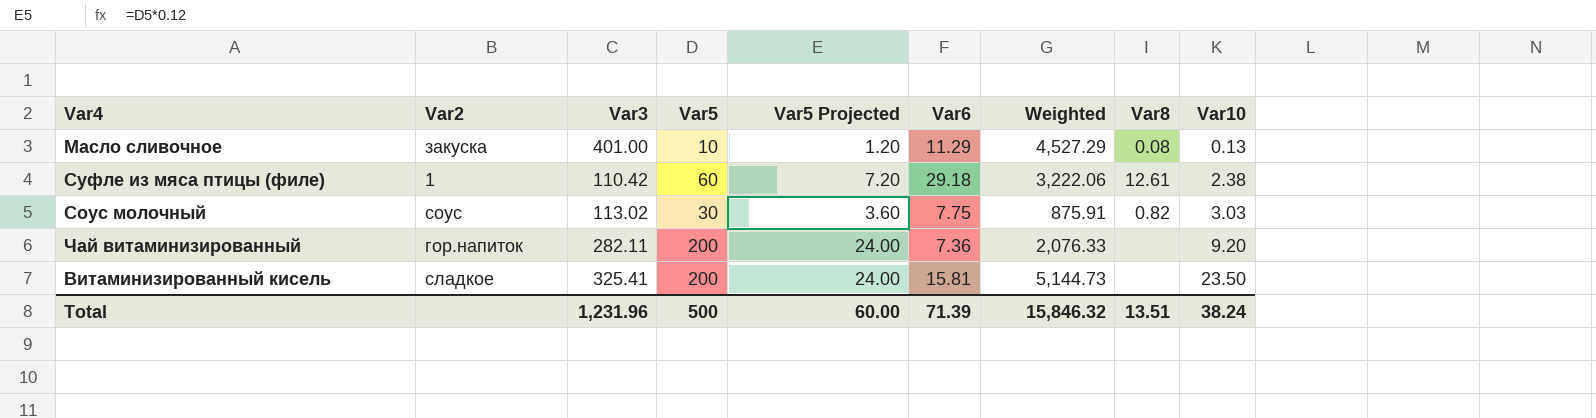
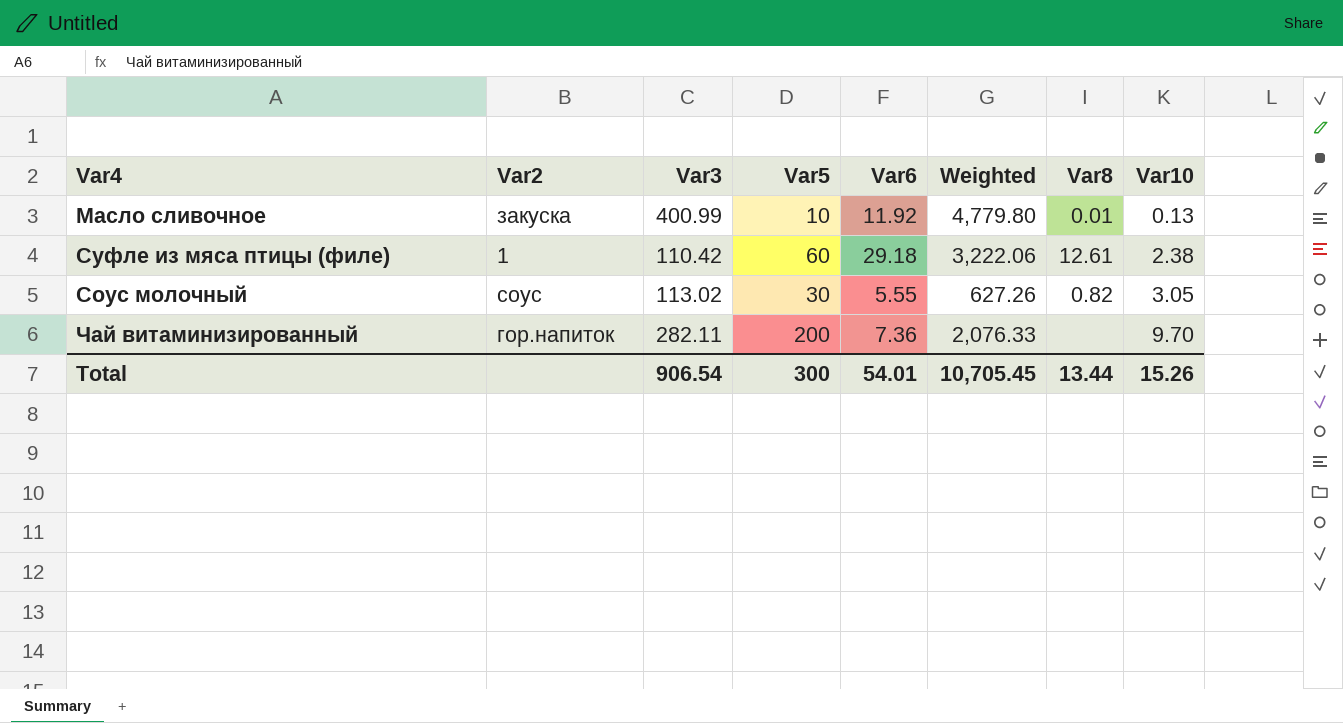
column Var5 Projected | formula: [Var5] * 0.12 -> none
row Витаминизированный кисель: сладкое | 325.41 | 200 | 24.00 | 15.81 | 5,144.73 | none | 23.50 -> none
Масло сливочное | Var3: 401.00 -> 400.99
Масло сливочное | Var6: 11.29 -> 11.92
Масло сливочное | Weighted: 4,527.29 -> 4,779.80
Масло сливочное | Var8: 0.08 -> 0.01
Соус молочный | Var6: 7.75 -> 5.55
Соус молочный | Weighted: 875.91 -> 627.26
Соус молочный | Var10: 3.03 -> 3.05
Чай витаминизированный | Var10: 9.20 -> 9.70
Total | Var3: 1,231.96 -> 906.54
Total | Var5: 500 -> 300
Total | Var6: 71.39 -> 54.01
Total | Weighted: 15,846.32 -> 10,705.45
Total | Var8: 13.51 -> 13.44
Total | Var10: 38.24 -> 15.26

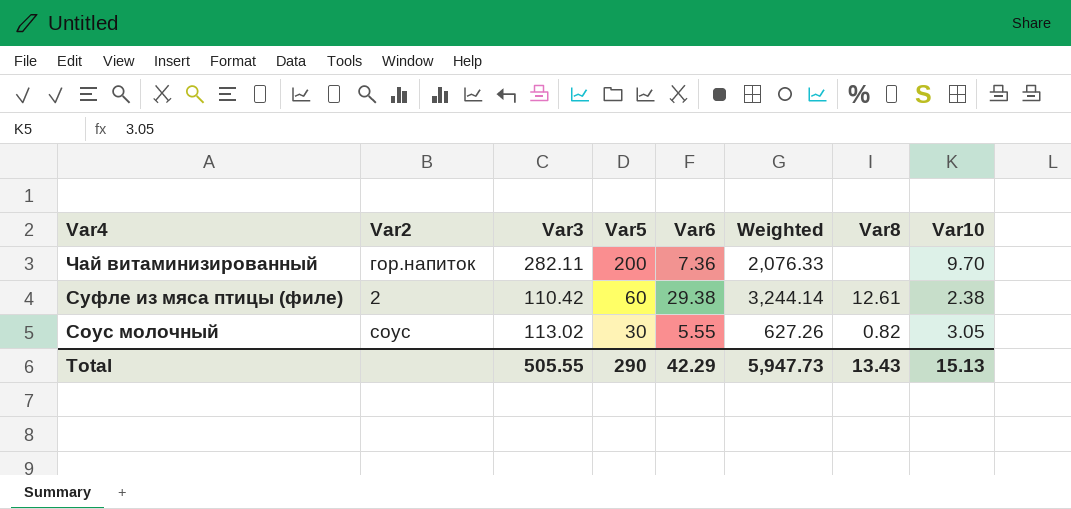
row order: Var10 ascending -> Var4 descending
row Масло сливочное: закуска | 400.99 | 10 | 11.92 | 4,779.80 | 0.01 | 0.13 -> none
Суфле из мяса птицы (филе) | Var2: 1 -> 2
Суфле из мяса птицы (филе) | Var6: 29.18 -> 29.38
Суфле из мяса птицы (филе) | Weighted: 3,222.06 -> 3,244.14
Total | Var3: 906.54 -> 505.55
Total | Var5: 300 -> 290
Total | Var6: 54.01 -> 42.29
Total | Weighted: 10,705.45 -> 5,947.73
Total | Var8: 13.44 -> 13.43
Total | Var10: 15.26 -> 15.13

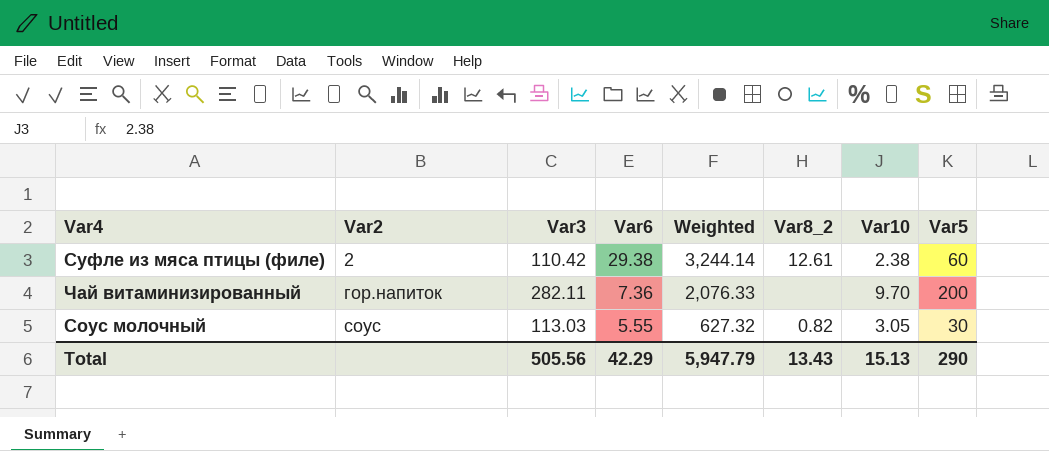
row order: Var4 descending -> Var2 ascending
column name: Var8 -> Var8_2
column Var5 | position: 4 -> 8
Соус молочный | Var3: 113.02 -> 113.03
Соус молочный | Weighted: 627.26 -> 627.32
Total | Var3: 505.55 -> 505.56
Total | Weighted: 5,947.73 -> 5,947.79

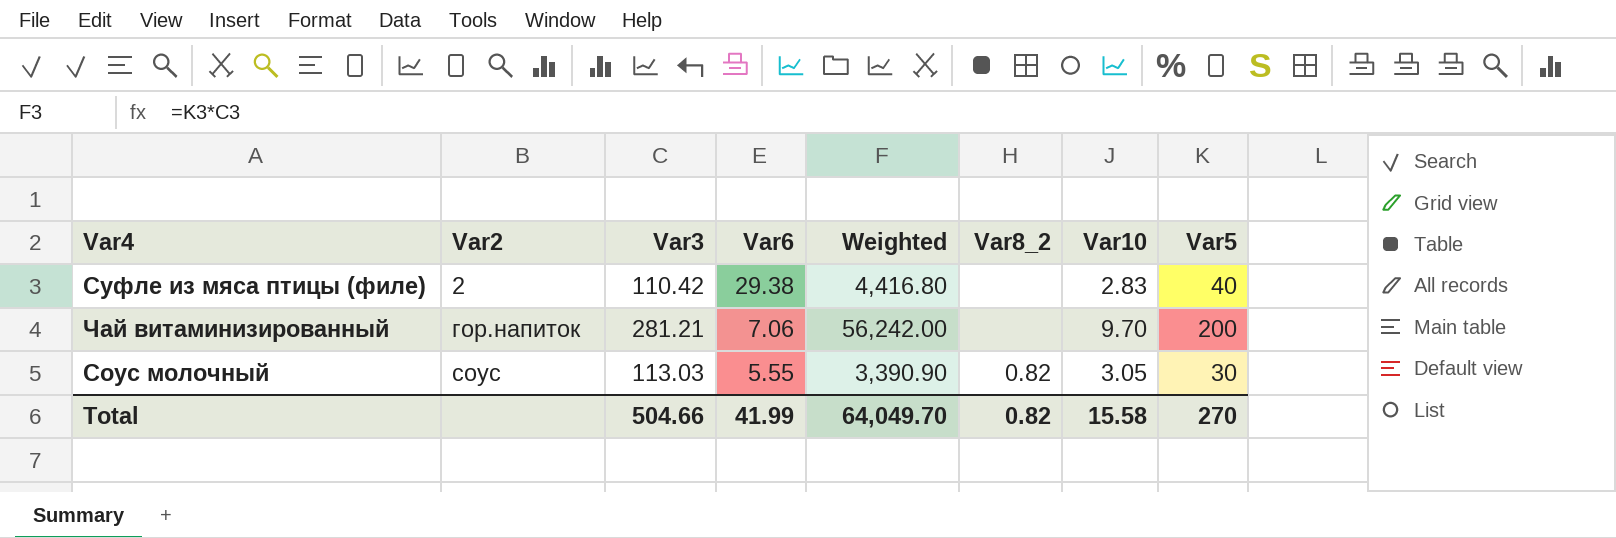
column Weighted | formula: [Var3] * [Var6] -> [Var3] * [Var5]
Суфле из мяса птицы (филе) | Var8_2: 12.61 -> none
Суфле из мяса птицы (филе) | Var10: 2.38 -> 2.83
Суфле из мяса птицы (филе) | Var5: 60 -> 40
Чай витаминизированный | Var3: 282.11 -> 281.21
Чай витаминизированный | Var6: 7.36 -> 7.06
Total | Var3: 505.56 -> 504.66
Total | Var6: 42.29 -> 41.99
Total | Weighted: 5,947.79 -> 64,049.70
Total | Var8_2: 13.43 -> 0.82
Total | Var10: 15.13 -> 15.58
Total | Var5: 290 -> 270

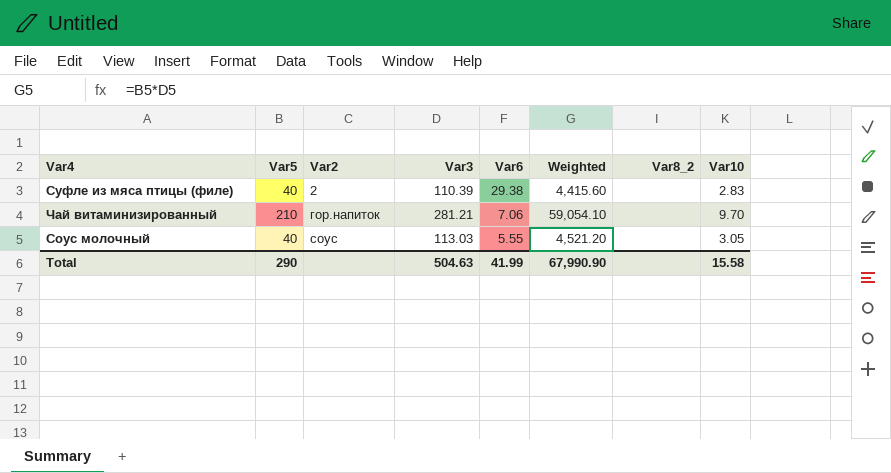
column Var5 | position: 8 -> 2
Суфле из мяса птицы (филе) | Var3: 110.42 -> 110.39
Суфле из мяса птицы (филе) | Weighted: 4,416.80 -> 4,415.60
Чай витаминизированный | Var5: 200 -> 210
Чай витаминизированный | Weighted: 56,242.00 -> 59,054.10
Соус молочный | Var5: 30 -> 40
Соус молочный | Weighted: 3,390.90 -> 4,521.20
Соус молочный | Var8_2: 0.82 -> none
Total | Var5: 270 -> 290
Total | Var3: 504.66 -> 504.63
Total | Weighted: 64,049.70 -> 67,990.90
Total | Var8_2: 0.82 -> none

